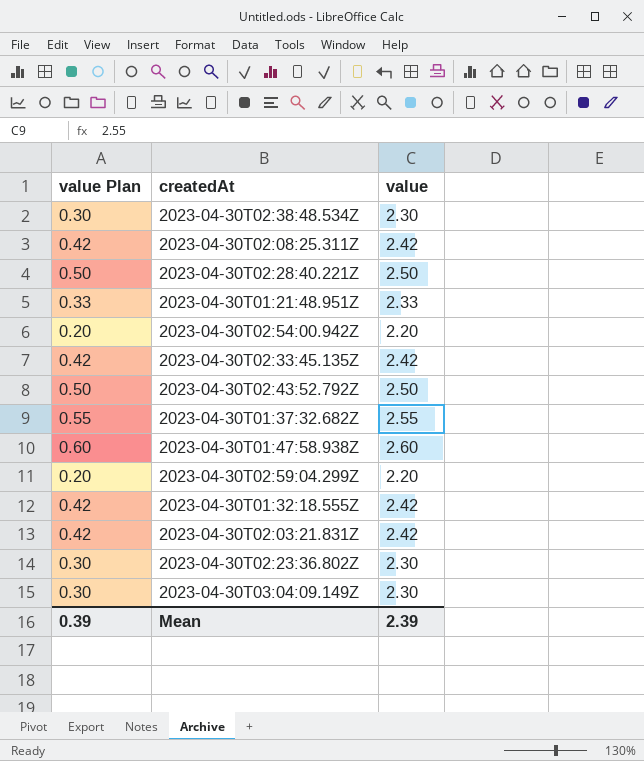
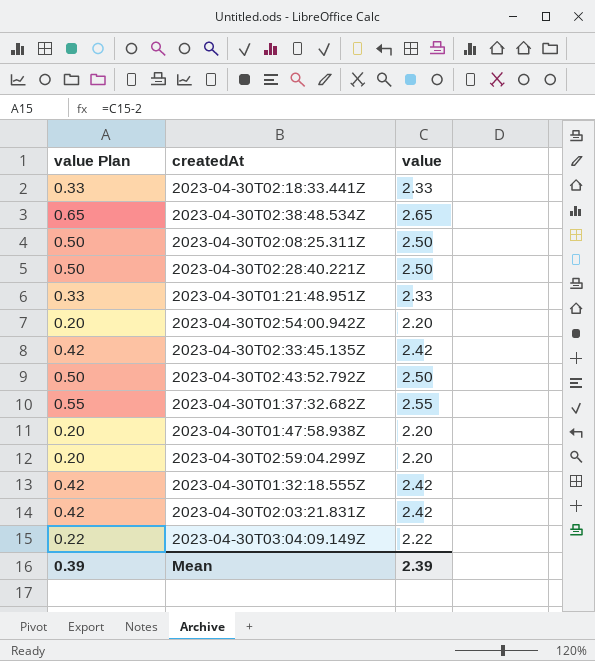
row 2023-04-30T02:23:36.802Z: 0.30 | 2.30 -> none
row 2023-04-30T02:18:33.441Z: none -> 0.33 | 2.33
2023-04-30T02:38:48.534Z | value Plan: 0.30 -> 0.65
2023-04-30T02:38:48.534Z | value: 2.30 -> 2.65
2023-04-30T02:08:25.311Z | value Plan: 0.42 -> 0.50
2023-04-30T02:08:25.311Z | value: 2.42 -> 2.50
2023-04-30T01:47:58.938Z | value Plan: 0.60 -> 0.20
2023-04-30T01:47:58.938Z | value: 2.60 -> 2.20
2023-04-30T03:04:09.149Z | value Plan: 0.30 -> 0.22
2023-04-30T03:04:09.149Z | value: 2.30 -> 2.22

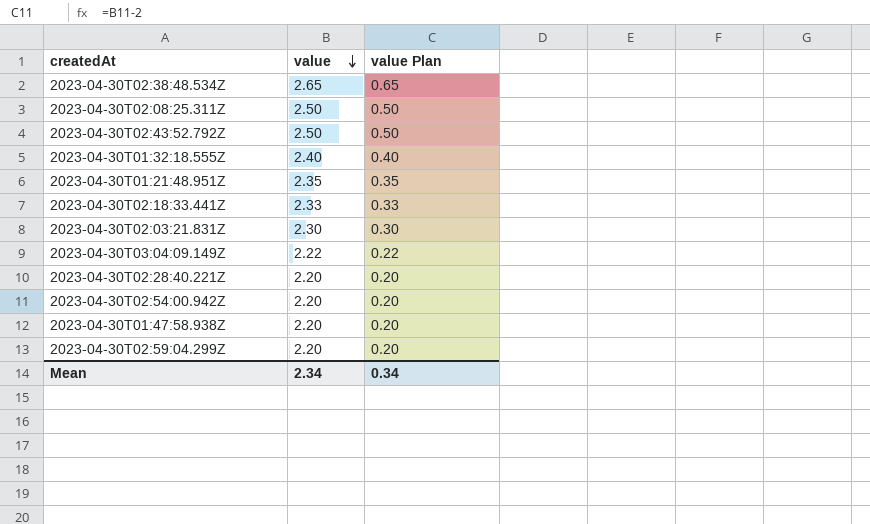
row order: none -> value descending
column value Plan | position: 1 -> 3
row 2023-04-30T02:33:45.135Z: 0.42 | 2.42 -> none
row 2023-04-30T01:37:32.682Z: 0.55 | 2.55 -> none
2023-04-30T01:32:18.555Z | value: 2.42 -> 2.40
2023-04-30T01:32:18.555Z | value Plan: 0.42 -> 0.40
2023-04-30T01:21:48.951Z | value: 2.33 -> 2.35
2023-04-30T01:21:48.951Z | value Plan: 0.33 -> 0.35
2023-04-30T02:03:21.831Z | value: 2.42 -> 2.30
2023-04-30T02:03:21.831Z | value Plan: 0.42 -> 0.30
2023-04-30T02:28:40.221Z | value: 2.50 -> 2.20
2023-04-30T02:28:40.221Z | value Plan: 0.50 -> 0.20
Mean | value: 2.39 -> 2.34
Mean | value Plan: 0.39 -> 0.34

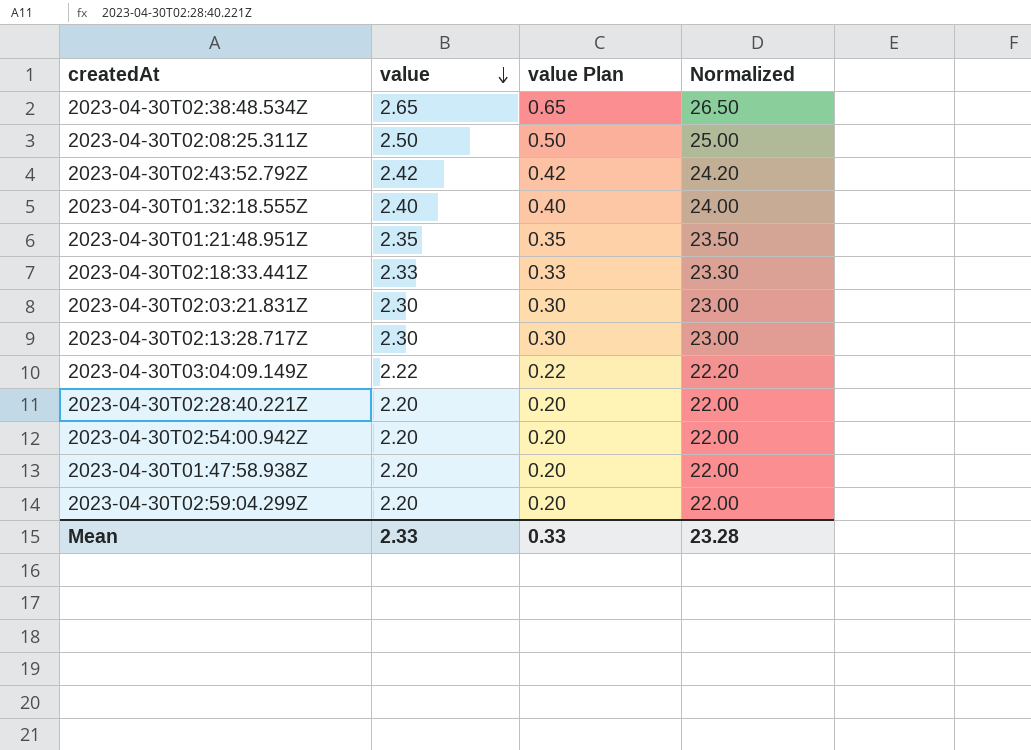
column Normalized | formula: none -> [value] * 10
2023-04-30T02:43:52.792Z | value: 2.50 -> 2.42
2023-04-30T02:43:52.792Z | value Plan: 0.50 -> 0.42
row 2023-04-30T02:13:28.717Z: none -> 2.30 | 0.30 | 23.00
Mean | value: 2.34 -> 2.33
Mean | value Plan: 0.34 -> 0.33

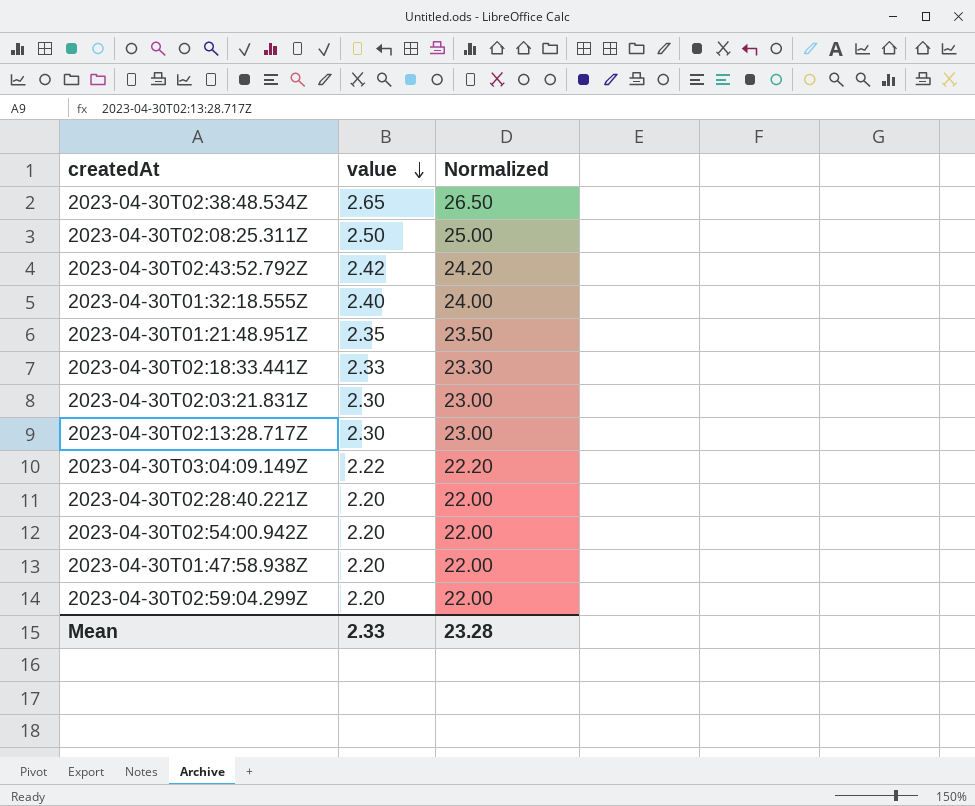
column value Plan | formula: [value] - 2 -> none

